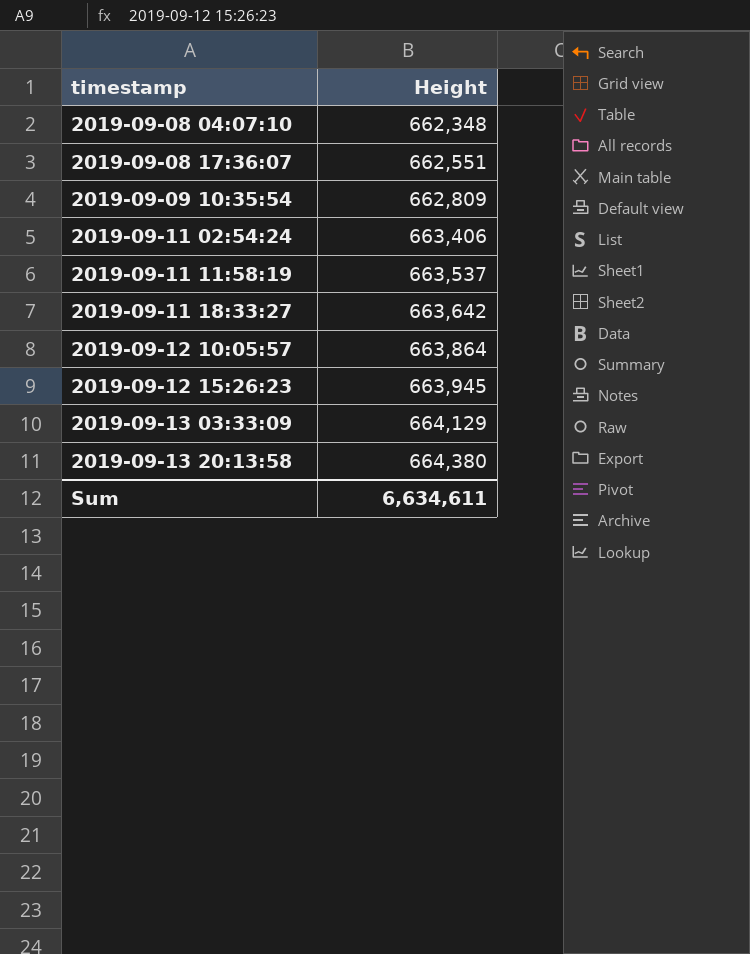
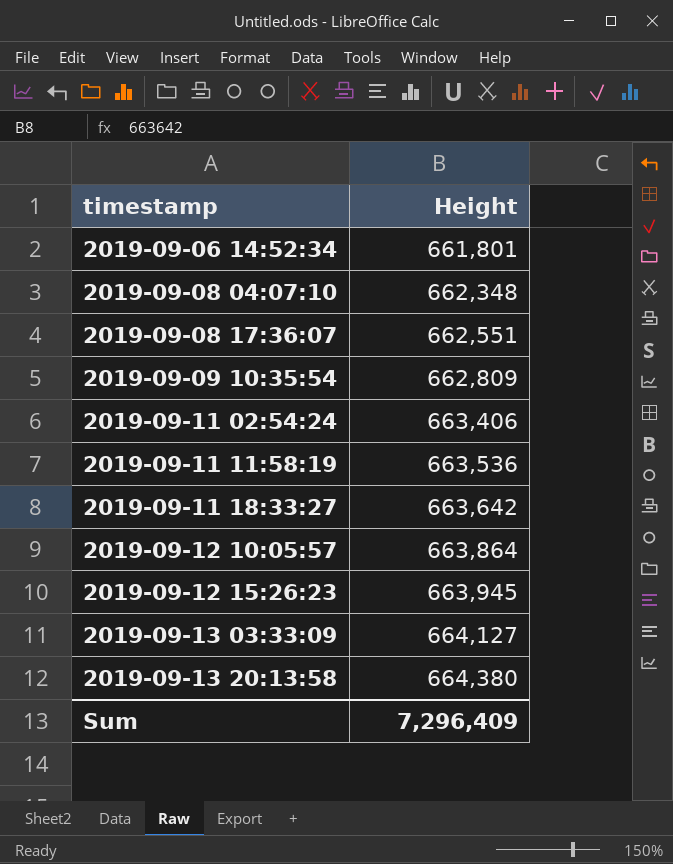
row 2019-09-06 14:52:34: none -> 661,801
2019-09-11 11:58:19 | Height: 663,537 -> 663,536
2019-09-13 03:33:09 | Height: 664,129 -> 664,127
Sum | Height: 6,634,611 -> 7,296,409

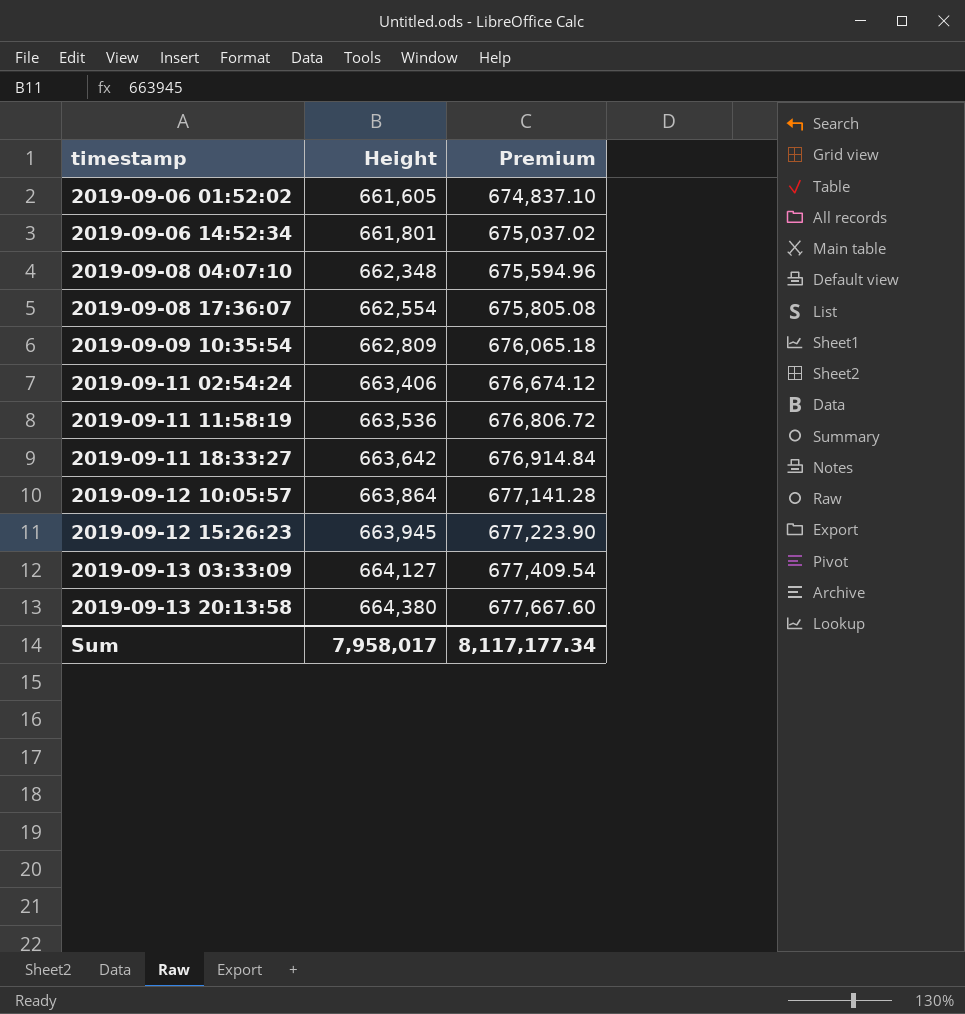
column Premium | formula: none -> [Height] * 1.02
row 2019-09-06 01:52:02: none -> 661,605 | 674,837.10
2019-09-08 17:36:07 | Height: 662,551 -> 662,554
Sum | Height: 7,296,409 -> 7,958,017

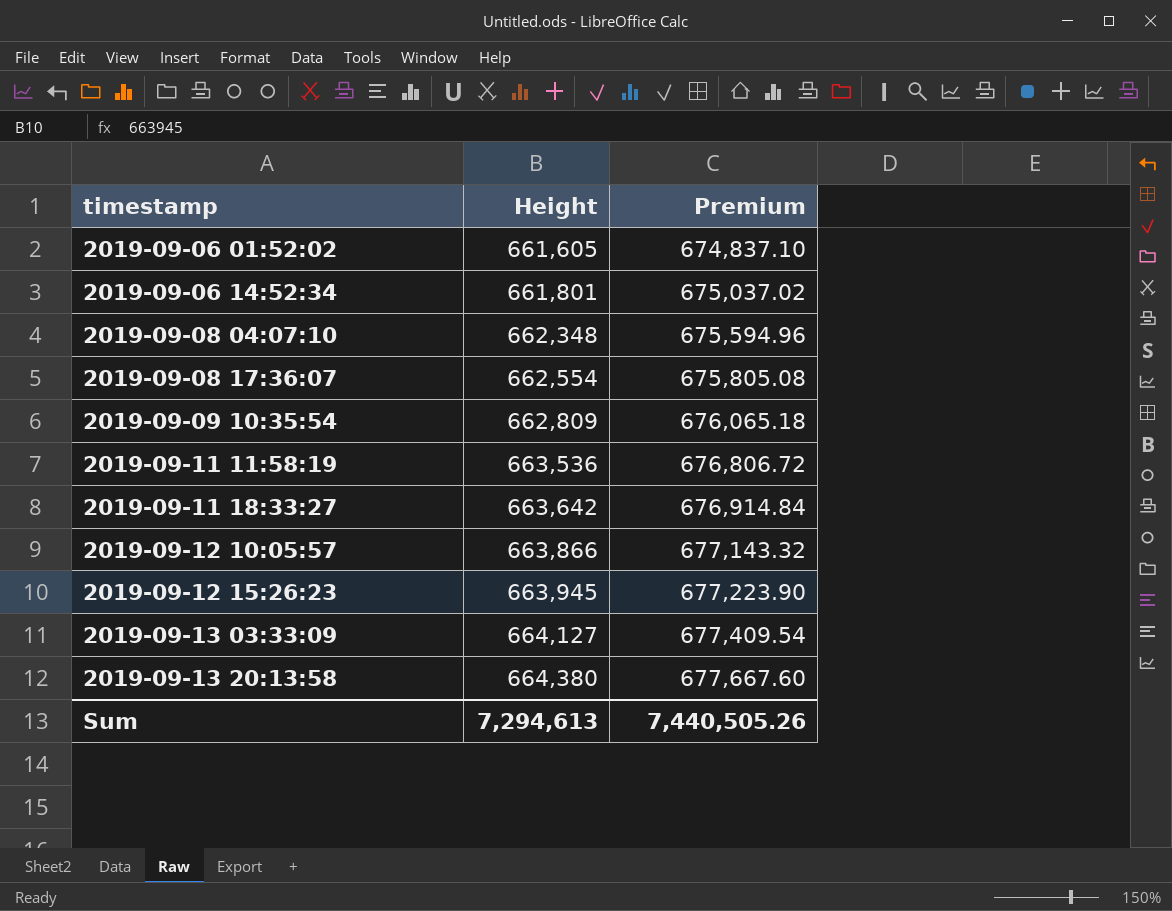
row 2019-09-11 02:54:24: 663,406 | 676,674.12 -> none
2019-09-12 10:05:57 | Height: 663,864 -> 663,866
2019-09-12 10:05:57 | Premium: 677,141.28 -> 677,143.32
Sum | Height: 7,958,017 -> 7,294,613
Sum | Premium: 8,117,177.34 -> 7,440,505.26

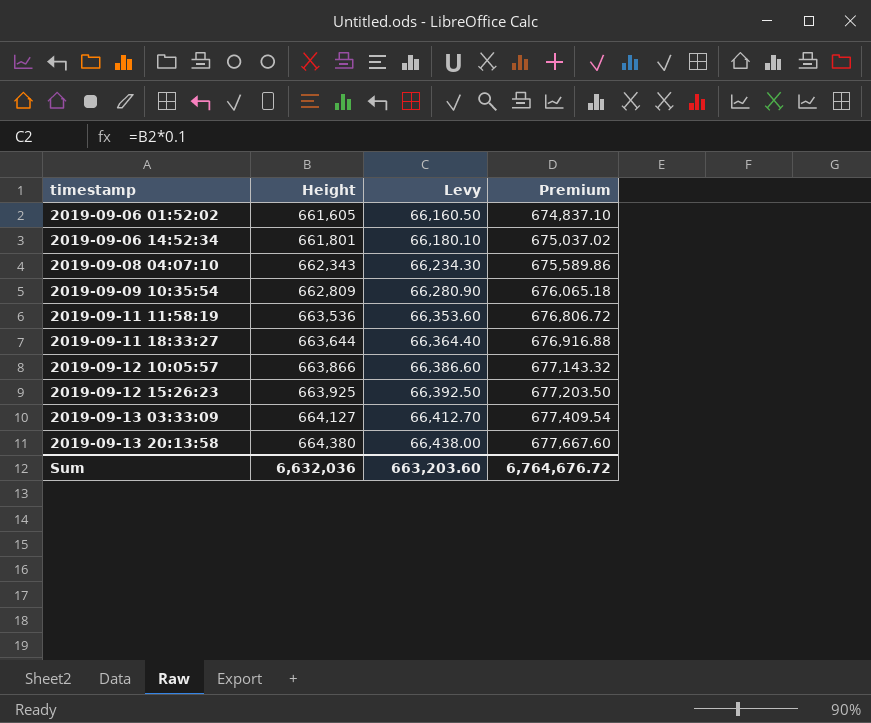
column Levy | formula: none -> [Height] * 0.1
row 2019-09-08 17:36:07: 662,554 | 675,805.08 -> none
2019-09-08 04:07:10 | Height: 662,348 -> 662,343
2019-09-08 04:07:10 | Premium: 675,594.96 -> 675,589.86
2019-09-11 18:33:27 | Height: 663,642 -> 663,644
2019-09-11 18:33:27 | Premium: 676,914.84 -> 676,916.88
2019-09-12 15:26:23 | Height: 663,945 -> 663,925
2019-09-12 15:26:23 | Premium: 677,223.90 -> 677,203.50
Sum | Height: 7,294,613 -> 6,632,036
Sum | Premium: 7,440,505.26 -> 6,764,676.72

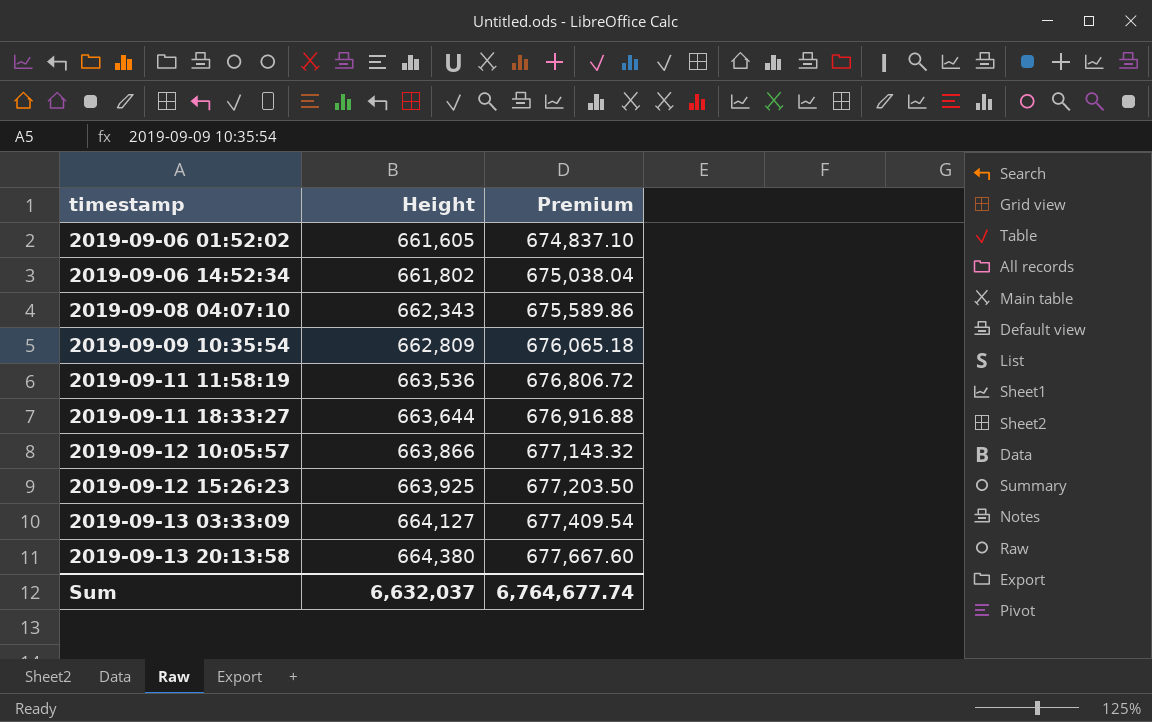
column Levy | formula: [Height] * 0.1 -> none
2019-09-06 14:52:34 | Height: 661,801 -> 661,802
2019-09-06 14:52:34 | Premium: 675,037.02 -> 675,038.04
Sum | Height: 6,632,036 -> 6,632,037
Sum | Premium: 6,764,676.72 -> 6,764,677.74

